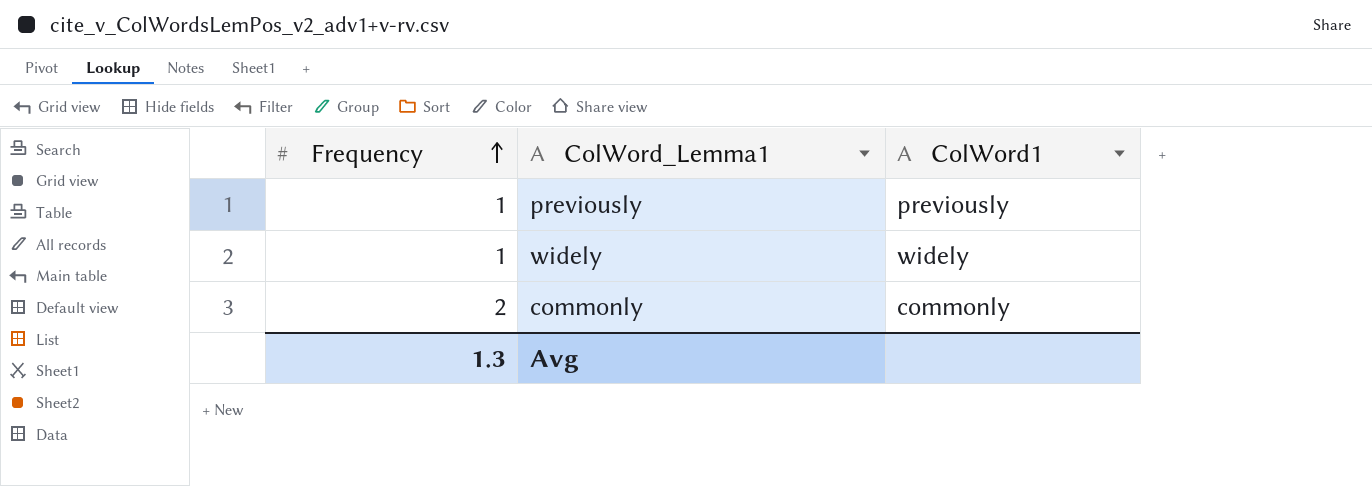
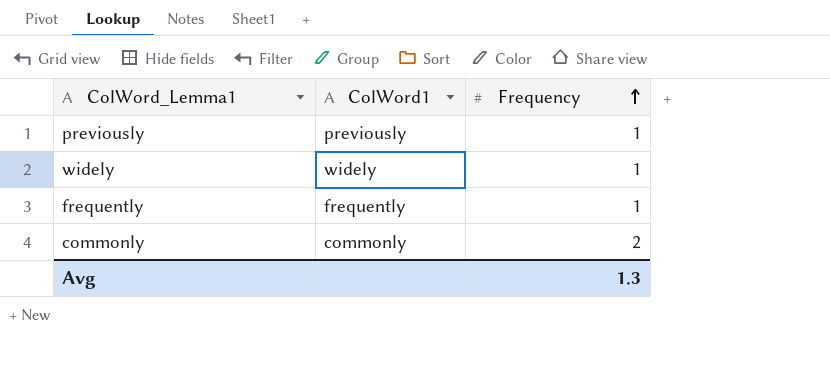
column Frequency | position: 1 -> 3
row frequently: none -> frequently | 1

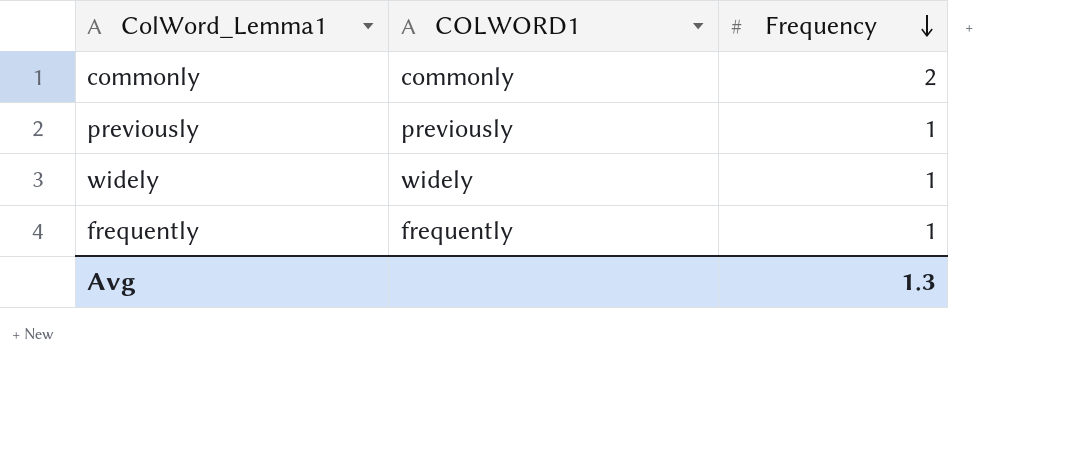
row order: Frequency ascending -> Frequency descending
column name: ColWord1 -> COLWORD1

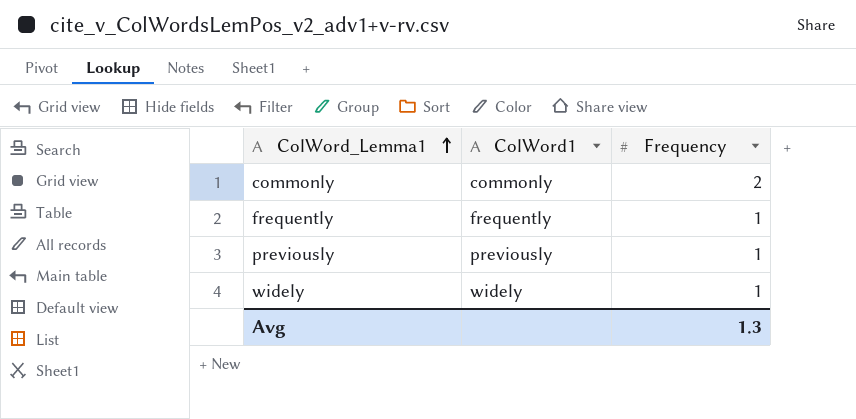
row order: Frequency descending -> ColWord_Lemma1 ascending
column name: COLWORD1 -> ColWord1

